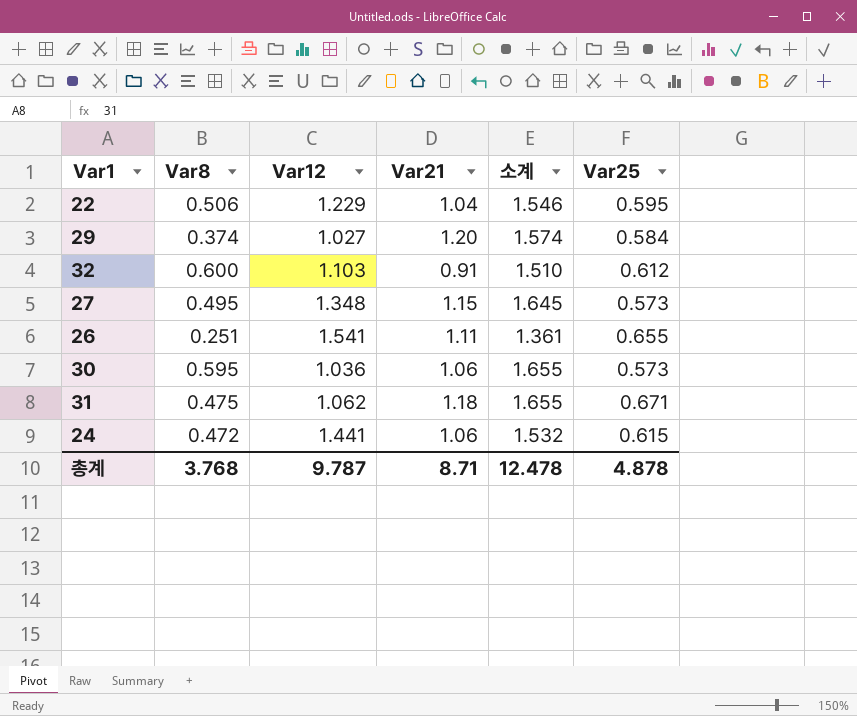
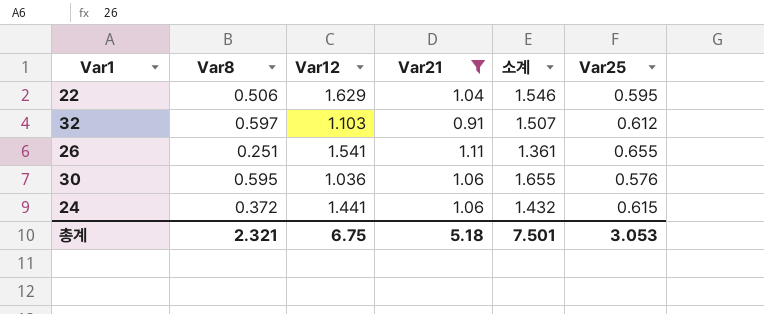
filter: none -> Var21 <= 1.11
22 | Var12: 1.229 -> 1.629
32 | Var8: 0.600 -> 0.597
32 | 소계: 1.510 -> 1.507
30 | Var25: 0.573 -> 0.576
24 | Var8: 0.472 -> 0.372
24 | 소계: 1.532 -> 1.432
총계 | Var8: 3.768 -> 2.321
총계 | Var12: 9.787 -> 6.75
총계 | Var21: 8.71 -> 5.18
총계 | 소계: 12.478 -> 7.501
총계 | Var25: 4.878 -> 3.053

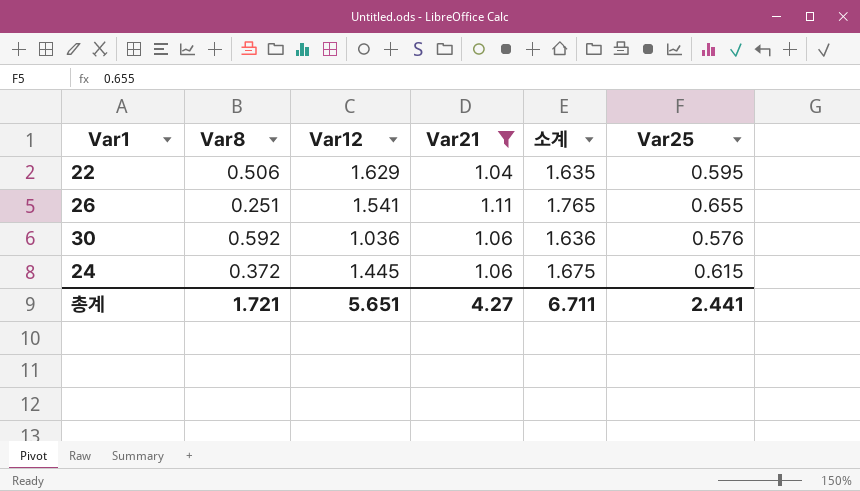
column 소계 | formula: [Var8] + [Var21] -> [Var21] + [Var25]
row 32: 0.597 | 1.103 | 0.91 | 1.507 | 0.612 -> none
30 | Var8: 0.595 -> 0.592
24 | Var12: 1.441 -> 1.445
총계 | Var8: 2.321 -> 1.721
총계 | Var12: 6.75 -> 5.651
총계 | Var21: 5.18 -> 4.27
총계 | 소계: 7.501 -> 6.711
총계 | Var25: 3.053 -> 2.441

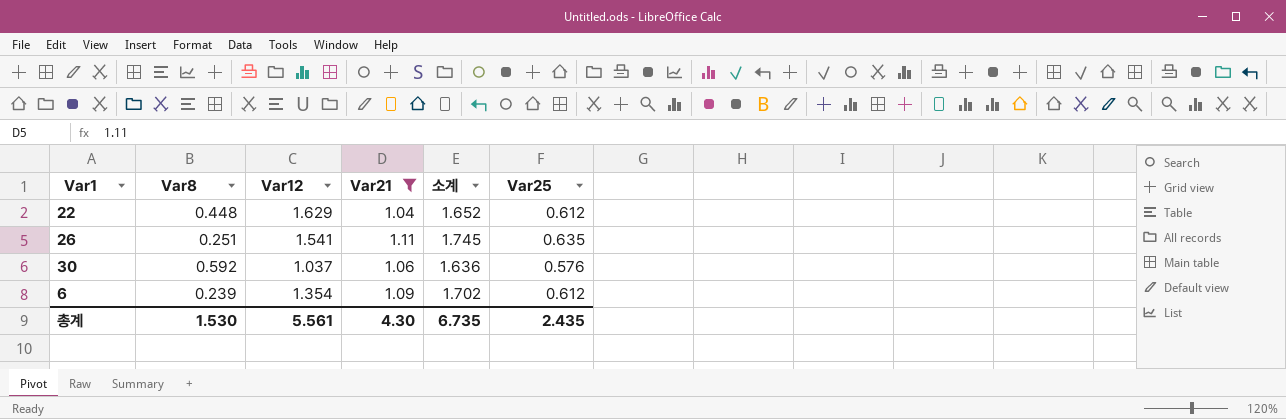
row 24: 0.372 | 1.445 | 1.06 | 1.675 | 0.615 -> none
22 | Var8: 0.506 -> 0.448
22 | 소계: 1.635 -> 1.652
22 | Var25: 0.595 -> 0.612
26 | 소계: 1.765 -> 1.745
26 | Var25: 0.655 -> 0.635
30 | Var12: 1.036 -> 1.037
row 6: none -> 0.239 | 1.354 | 1.09 | 1.702 | 0.612
총계 | Var8: 1.721 -> 1.530
총계 | Var12: 5.651 -> 5.561
총계 | Var21: 4.27 -> 4.30
총계 | 소계: 6.711 -> 6.735
총계 | Var25: 2.441 -> 2.435

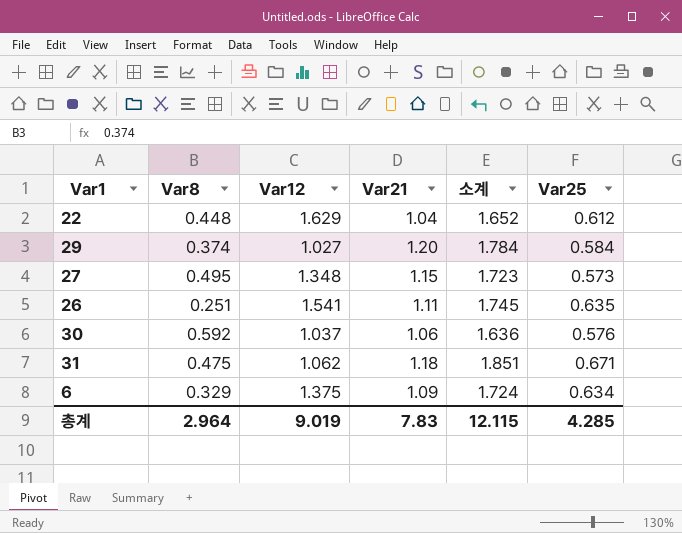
filter: Var21 <= 1.11 -> none
6 | Var8: 0.239 -> 0.329
6 | Var12: 1.354 -> 1.375
6 | 소계: 1.702 -> 1.724
6 | Var25: 0.612 -> 0.634
총계 | Var8: 1.530 -> 2.964
총계 | Var12: 5.561 -> 9.019
총계 | Var21: 4.30 -> 7.83
총계 | 소계: 6.735 -> 12.115
총계 | Var25: 2.435 -> 4.285

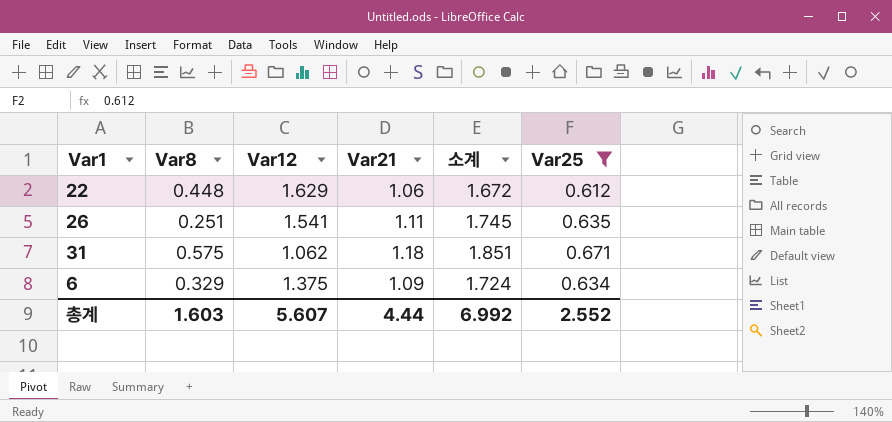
filter: none -> Var25 >= 0.612
22 | Var21: 1.04 -> 1.06
22 | 소계: 1.652 -> 1.672
31 | Var8: 0.475 -> 0.575
총계 | Var8: 2.964 -> 1.603
총계 | Var12: 9.019 -> 5.607
총계 | Var21: 7.83 -> 4.44
총계 | 소계: 12.115 -> 6.992
총계 | Var25: 4.285 -> 2.552

